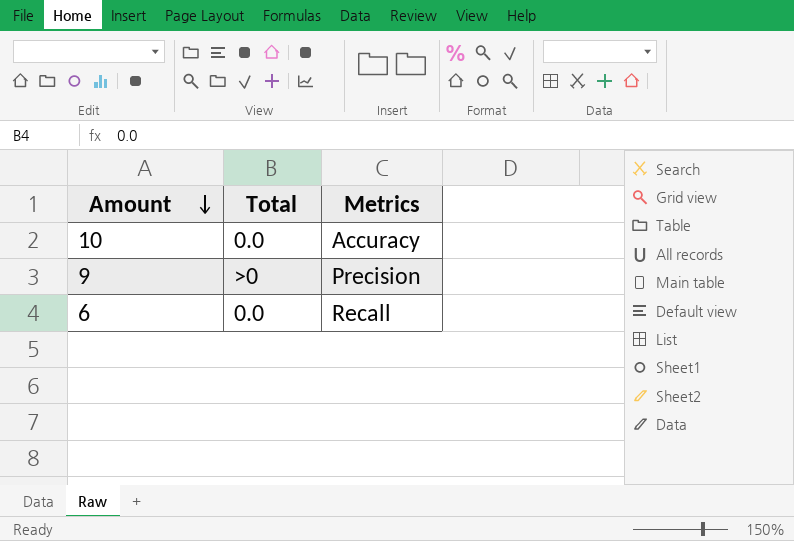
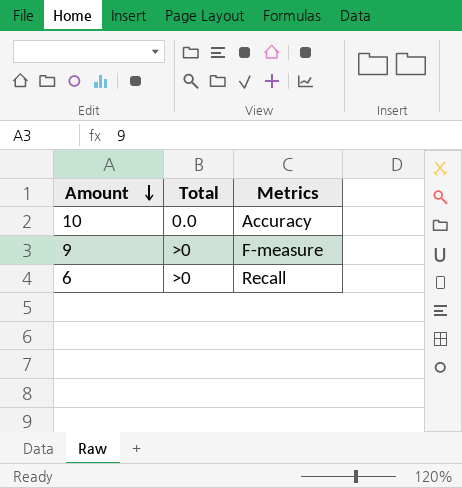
9 | Metrics: Precision -> F-measure
6 | Total: 0.0 -> >0

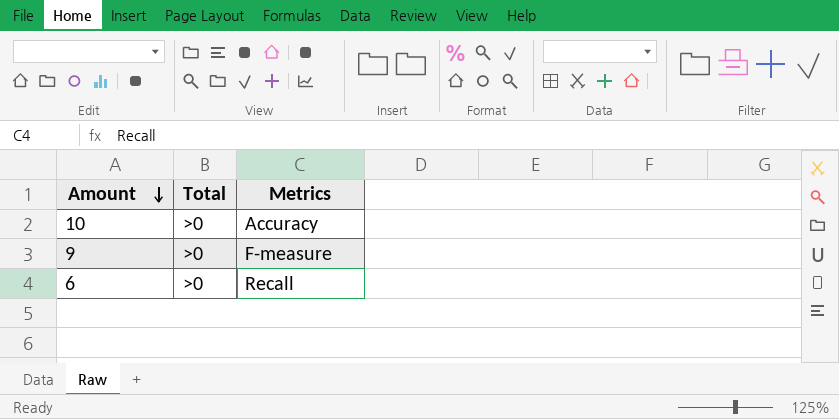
10 | Total: 0.0 -> >0

